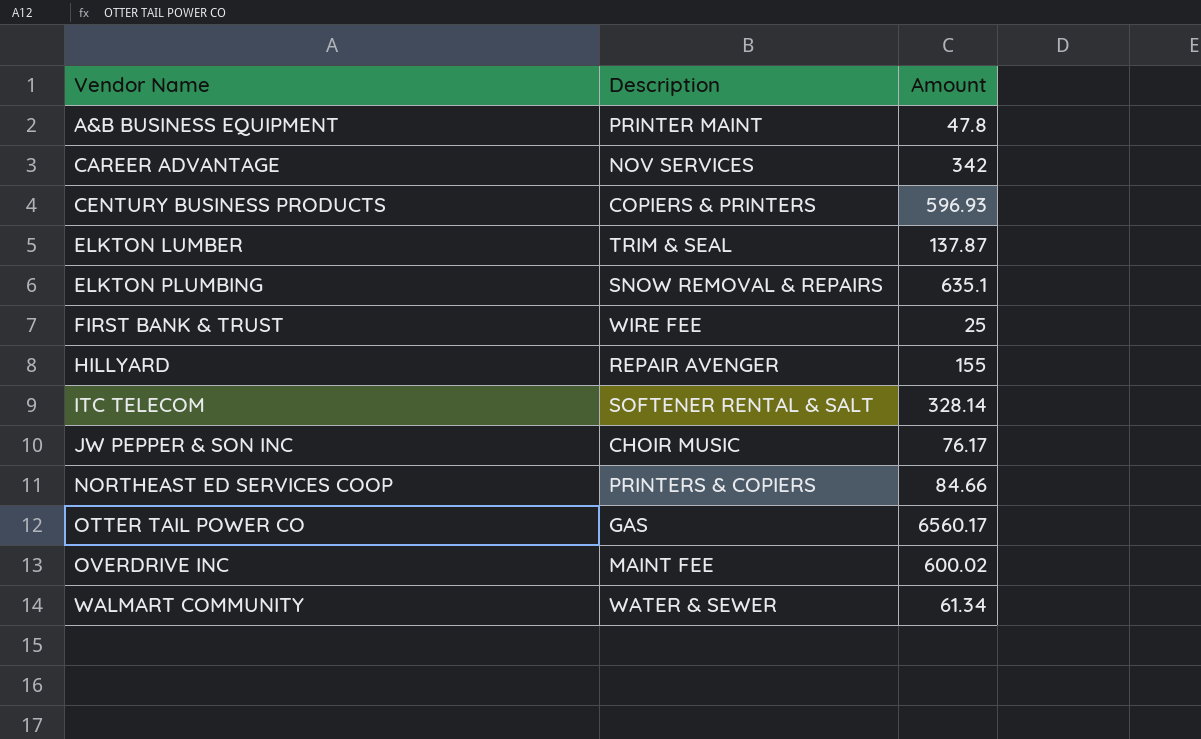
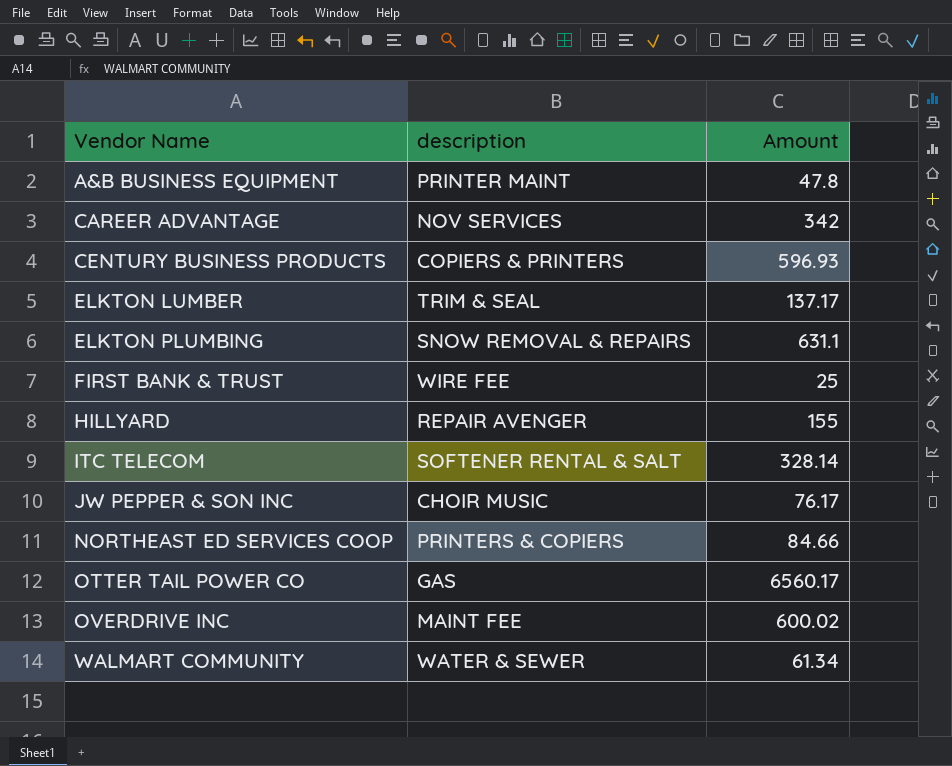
column name: Description -> description
ELKTON LUMBER | Amount: 137.87 -> 137.17
ELKTON PLUMBING | Amount: 635.1 -> 631.1

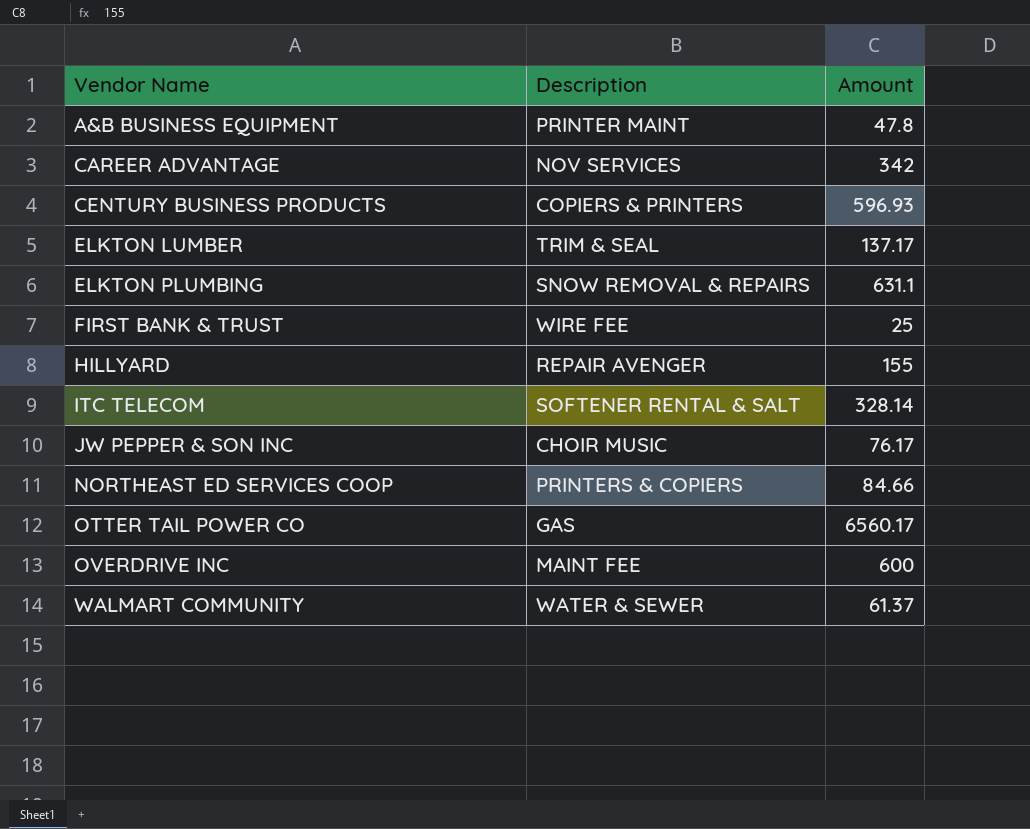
column name: description -> Description
OVERDRIVE INC | Amount: 600.02 -> 600
WALMART COMMUNITY | Amount: 61.34 -> 61.37

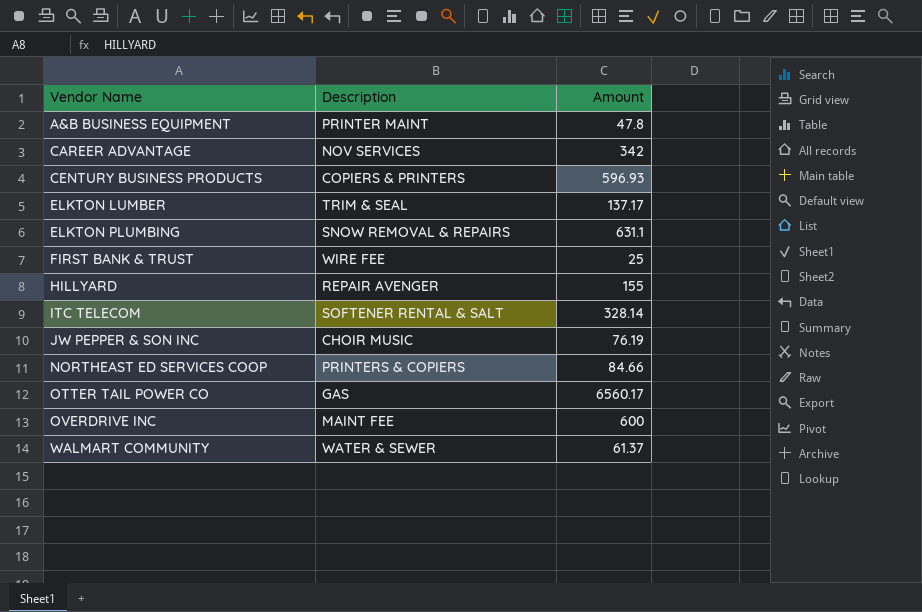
JW PEPPER & SON INC | Amount: 76.17 -> 76.19

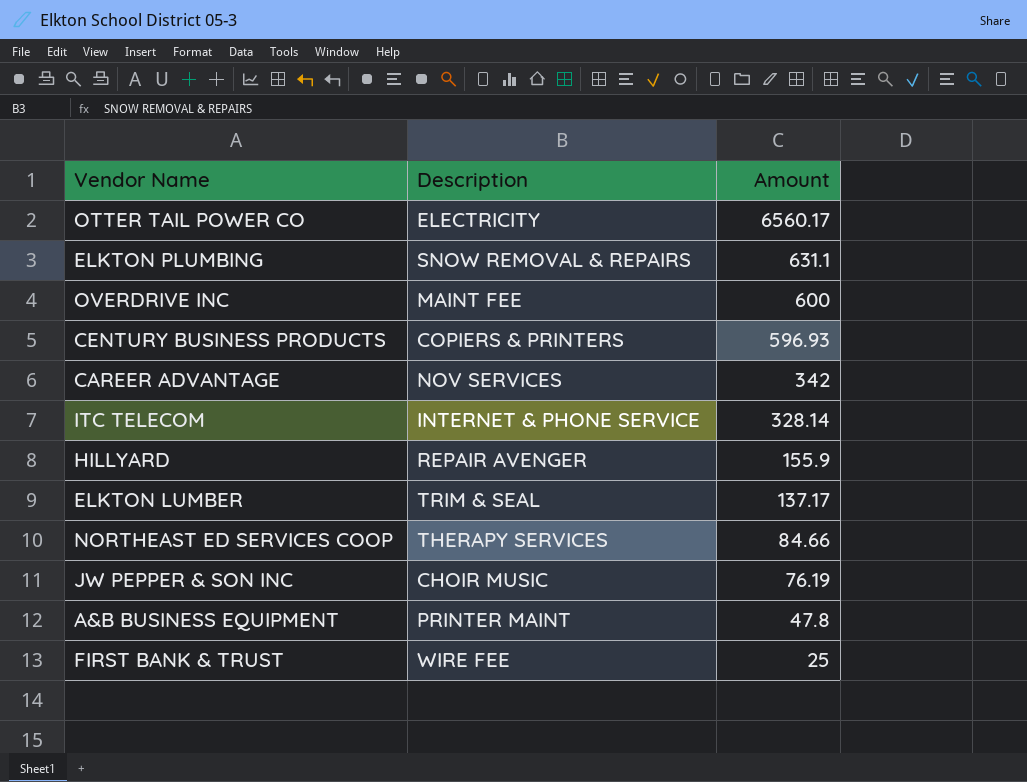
row order: Vendor Name ascending -> Amount descending
row WALMART COMMUNITY: WATER & SEWER | 61.37 -> none
OTTER TAIL POWER CO | Description: GAS -> ELECTRICITY
ITC TELECOM | Description: SOFTENER RENTAL & SALT -> INTERNET & PHONE SERVICE
HILLYARD | Amount: 155 -> 155.9
NORTHEAST ED SERVICES COOP | Description: PRINTERS & COPIERS -> THERAPY SERVICES

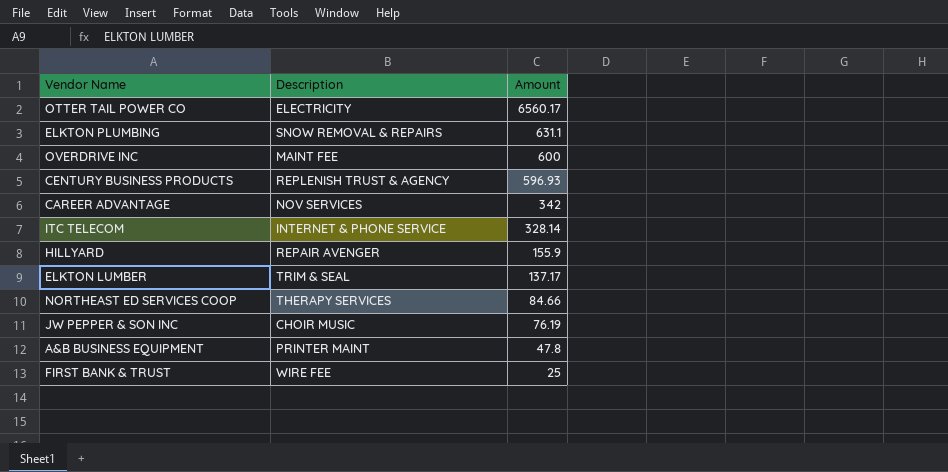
CENTURY BUSINESS PRODUCTS | Description: COPIERS & PRINTERS -> REPLENISH TRUST & AGENCY

